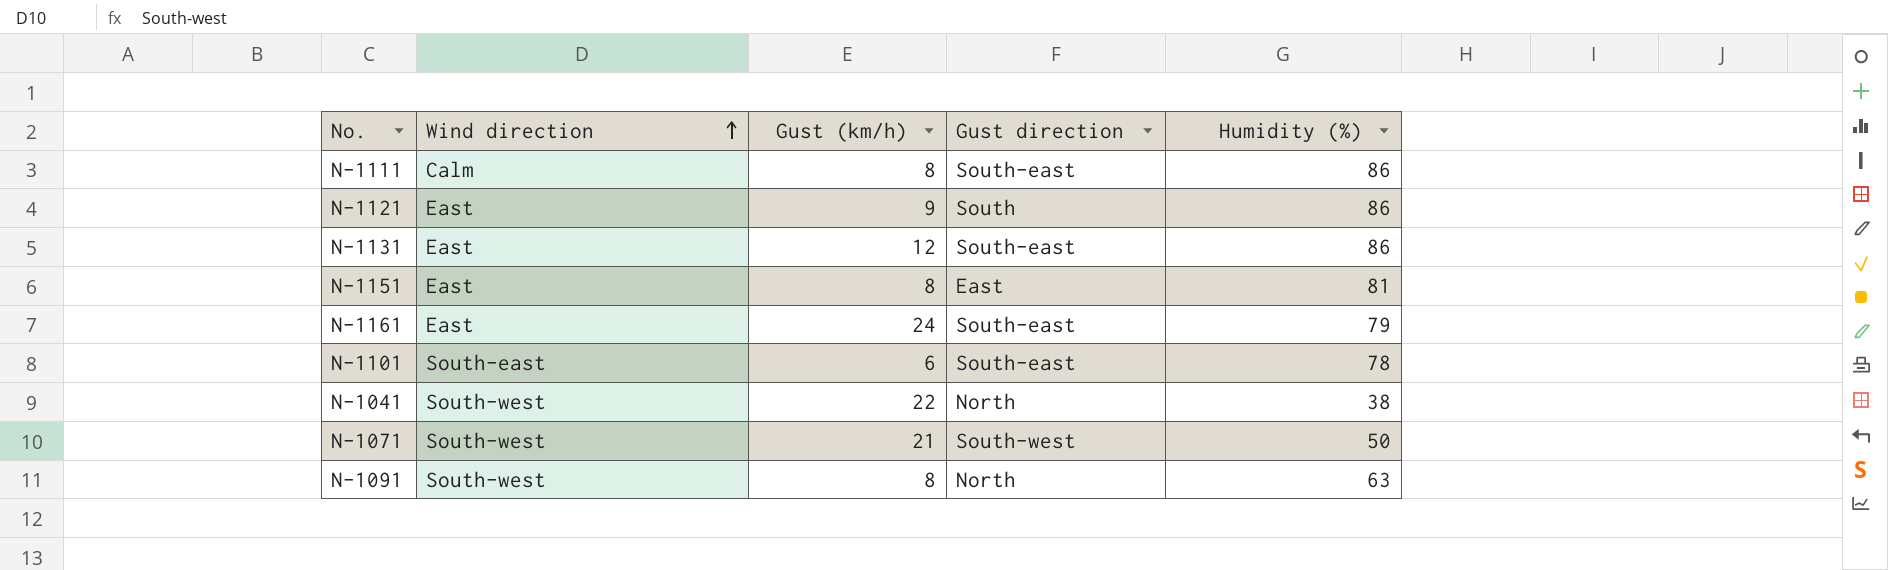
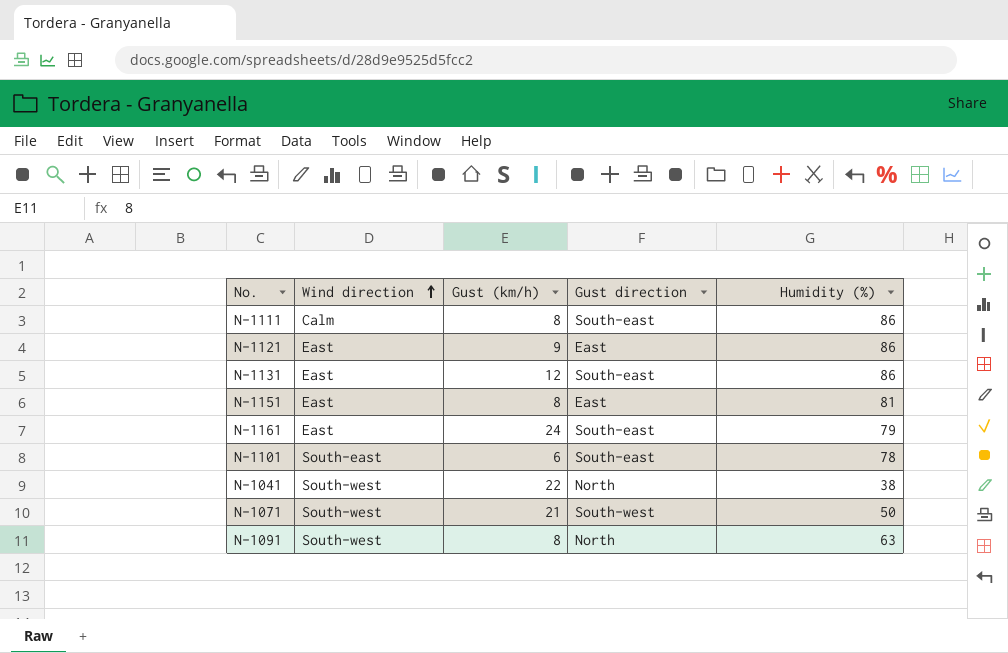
N-1121 | Gust direction: South -> East

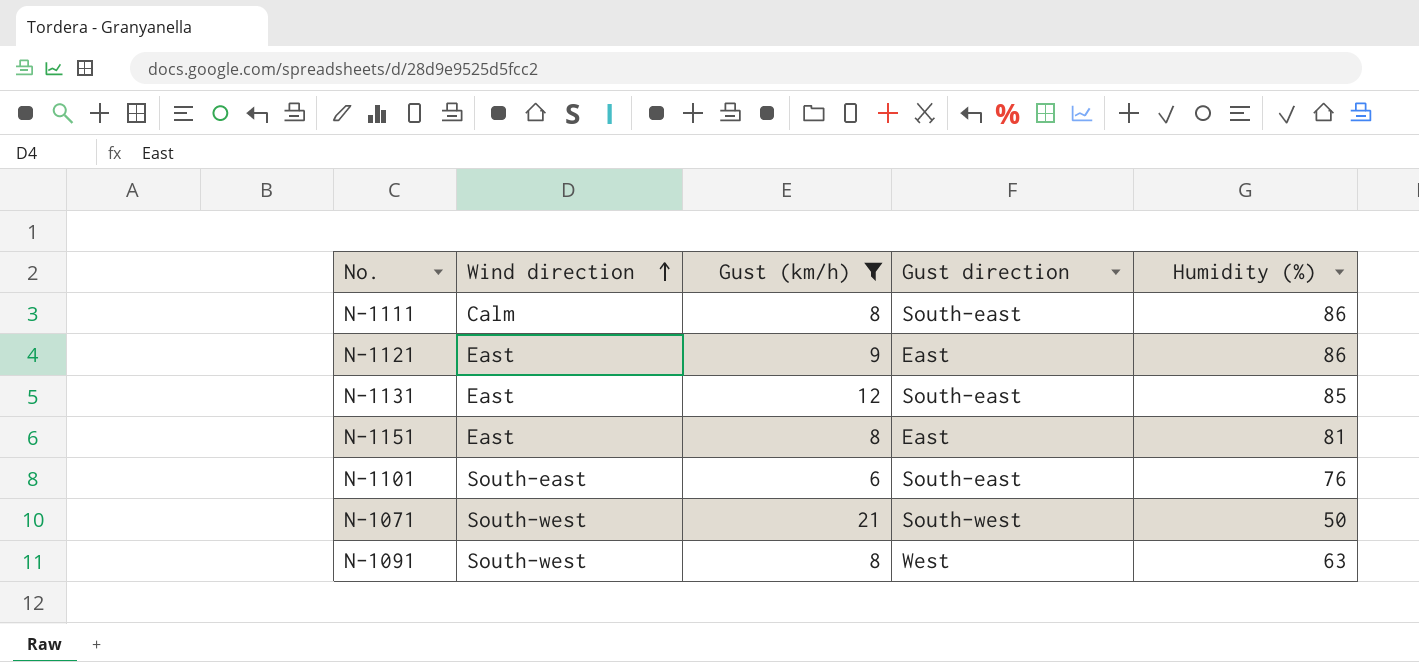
filter: none -> Gust (km/h) <= 21
N-1131 | Humidity (%): 86 -> 85
N-1101 | Humidity (%): 78 -> 76
N-1091 | Gust direction: North -> West

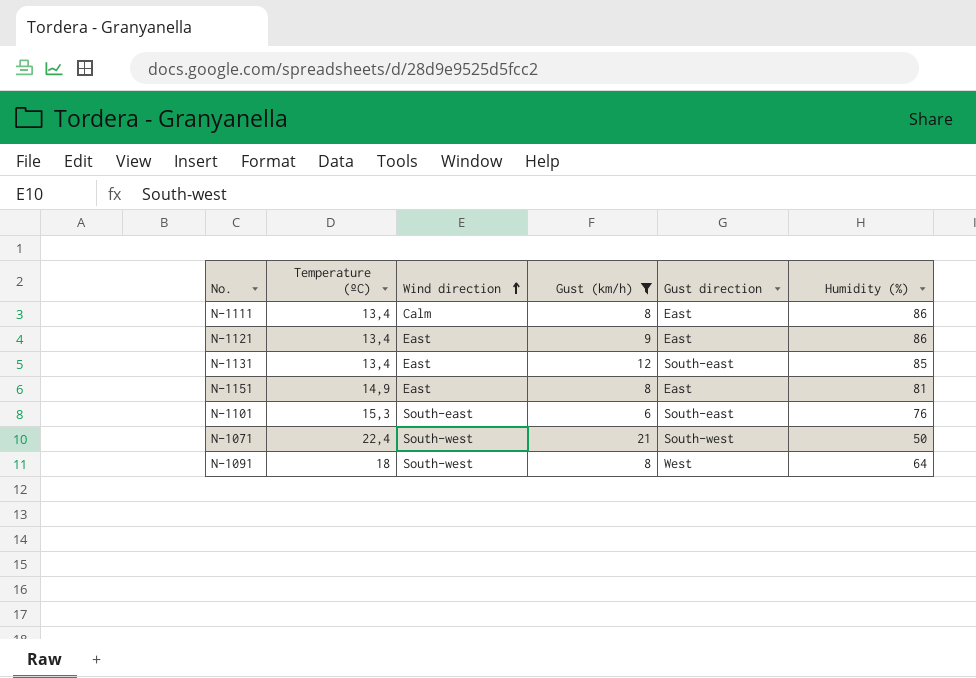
column Temperature (ºC) | position: none -> 2
N-1111 | Gust direction: South-east -> East
N-1091 | Humidity (%): 63 -> 64

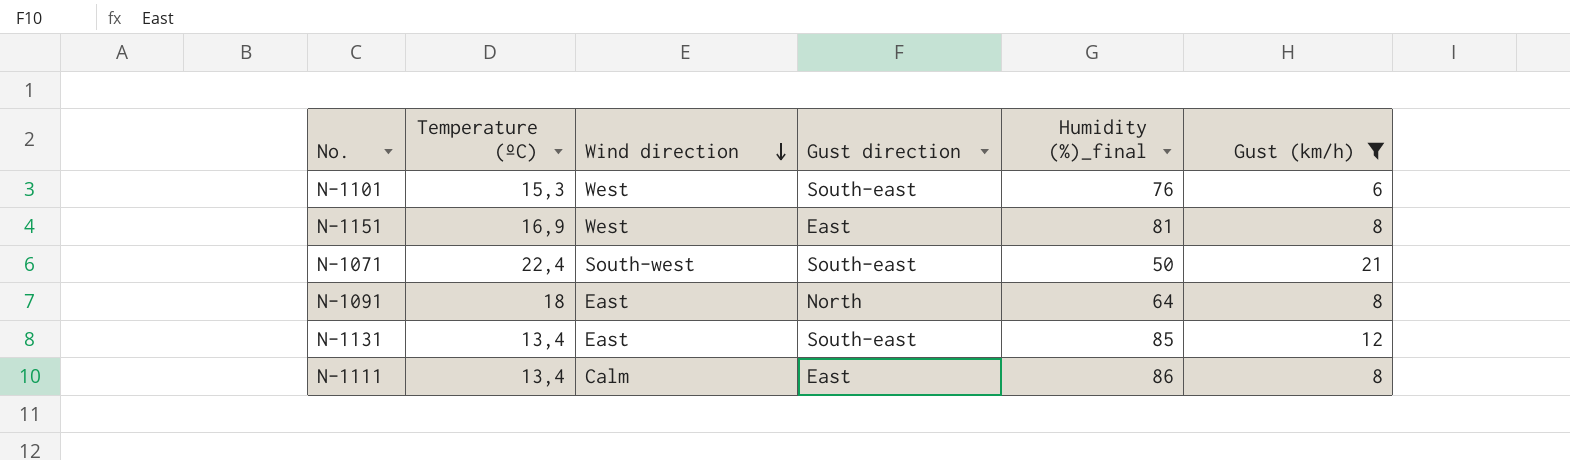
row order: Wind direction ascending -> Wind direction descending
column name: Humidity (%) -> Humidity (%)_final
column Gust (km/h) | position: 4 -> 6
row N-1121: 13,4 | East | 9 | East | 86 -> none
N-1101 | Wind direction: South-east -> West
N-1151 | Temperature (ºC): 14,9 -> 16,9
N-1151 | Wind direction: East -> West
N-1071 | Gust direction: South-west -> South-east
N-1091 | Wind direction: South-west -> East
N-1091 | Gust direction: West -> North

